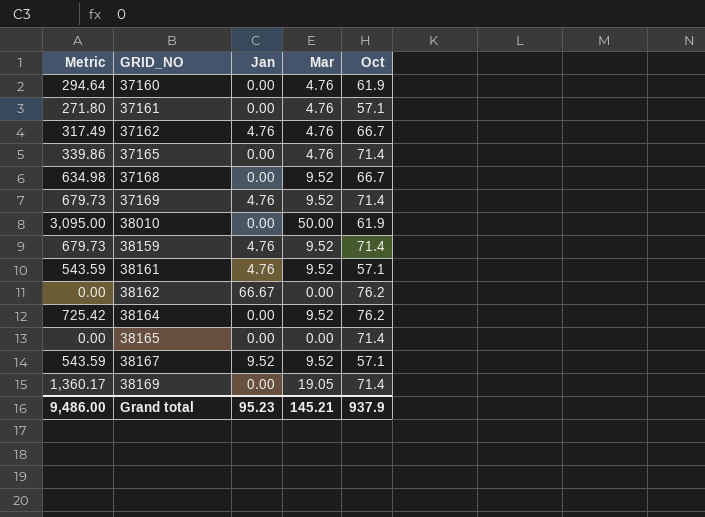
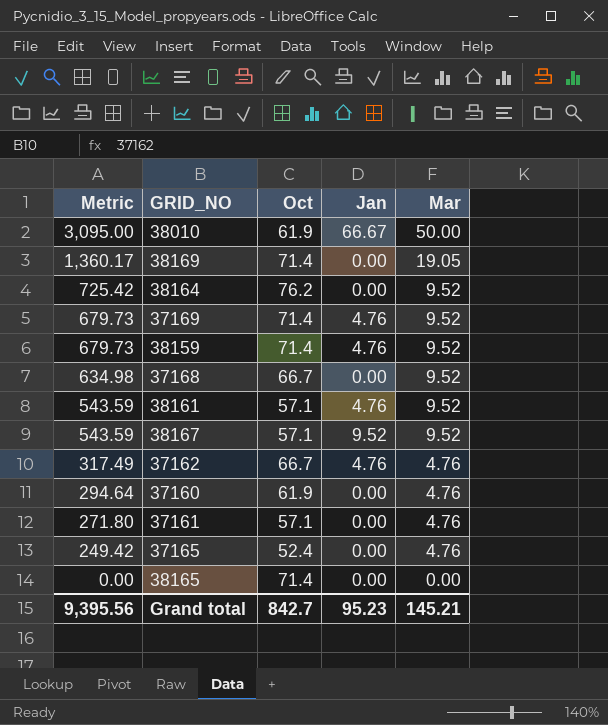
row order: GRID_NO ascending -> Metric descending
column Oct | position: 5 -> 3
row 38162: 0.00 | 66.67 | 0.00 | 76.2 -> none
38010 | Jan: 0.00 -> 66.67
37165 | Metric: 339.86 -> 249.42
37165 | Oct: 71.4 -> 52.4
Grand total | Metric: 9,486.00 -> 9,395.56
Grand total | Oct: 937.9 -> 842.7

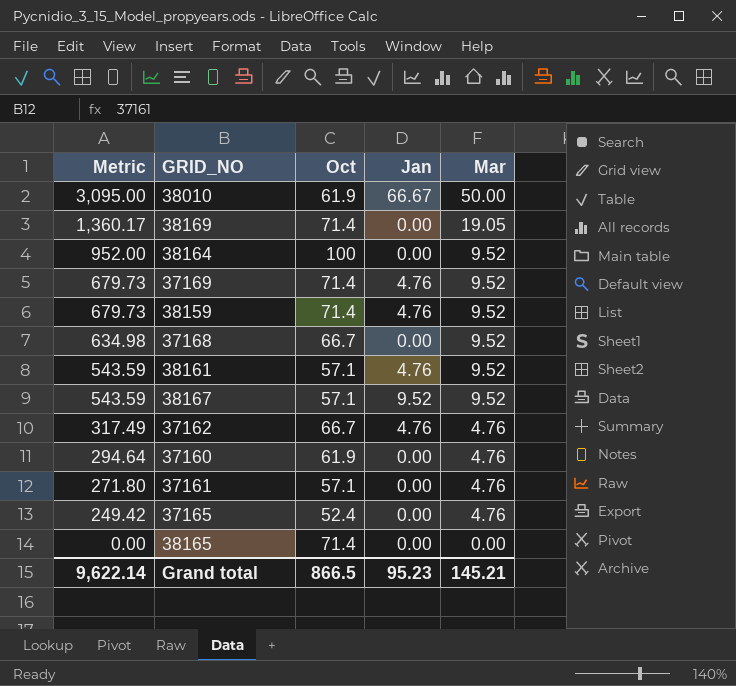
38164 | Metric: 725.42 -> 952.00
38164 | Oct: 76.2 -> 100
Grand total | Metric: 9,395.56 -> 9,622.14
Grand total | Oct: 842.7 -> 866.5

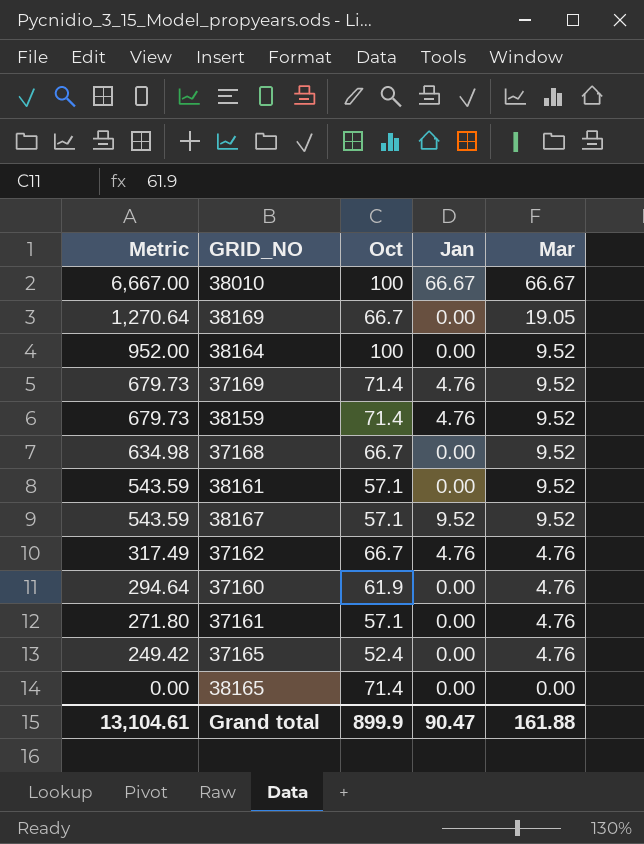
38010 | Metric: 3,095.00 -> 6,667.00
38010 | Oct: 61.9 -> 100
38010 | Mar: 50.00 -> 66.67
38169 | Metric: 1,360.17 -> 1,270.64
38169 | Oct: 71.4 -> 66.7
38161 | Jan: 4.76 -> 0.00
Grand total | Metric: 9,622.14 -> 13,104.61
Grand total | Oct: 866.5 -> 899.9
Grand total | Jan: 95.23 -> 90.47
Grand total | Mar: 145.21 -> 161.88

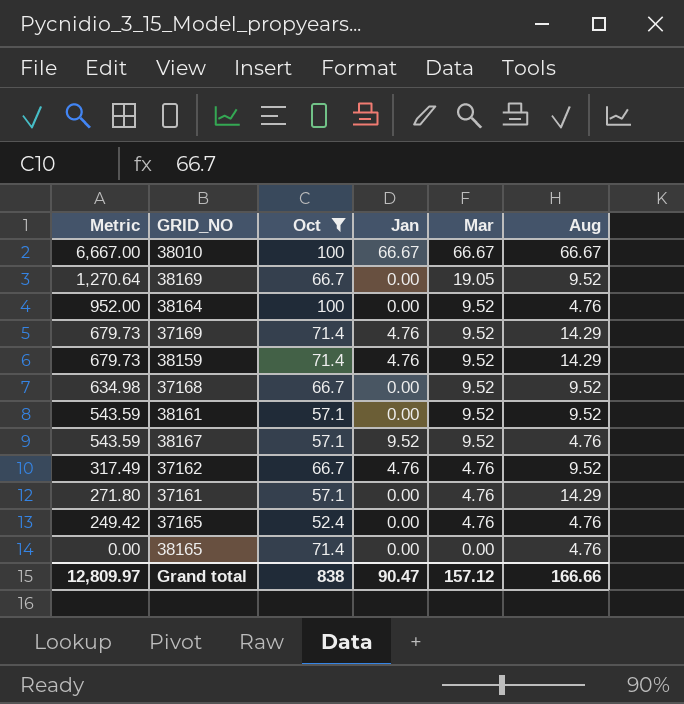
filter: none -> Oct != 61.9
column Aug | position: none -> 6
Grand total | Metric: 13,104.61 -> 12,809.97
Grand total | Oct: 899.9 -> 838
Grand total | Mar: 161.88 -> 157.12

